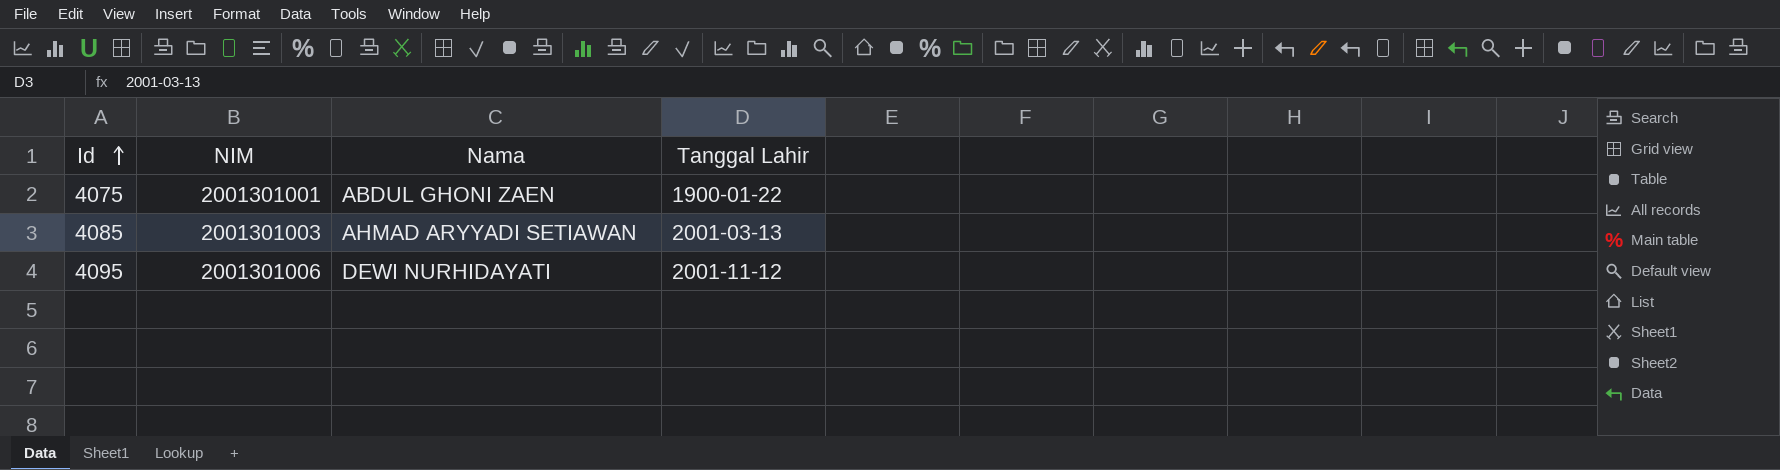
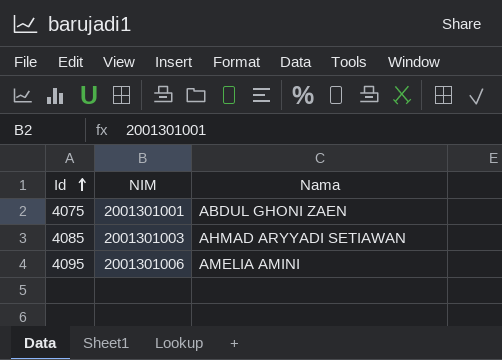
column Tanggal Lahir | position: 4 -> none
4095 | Nama: DEWI NURHIDAYATI -> AMELIA AMINI

